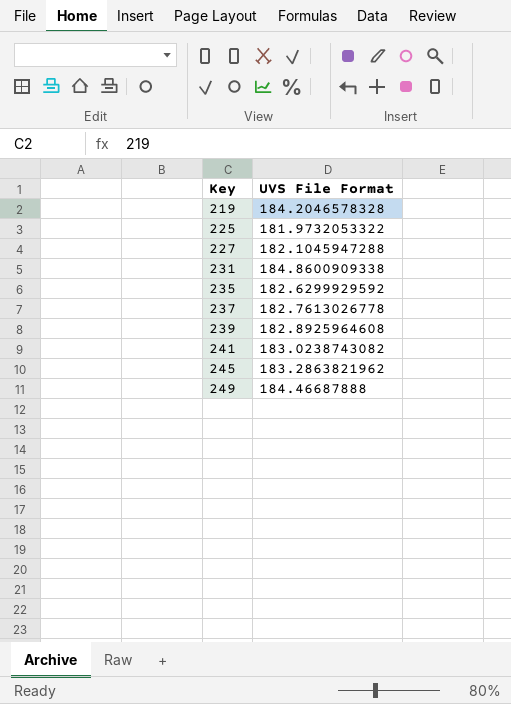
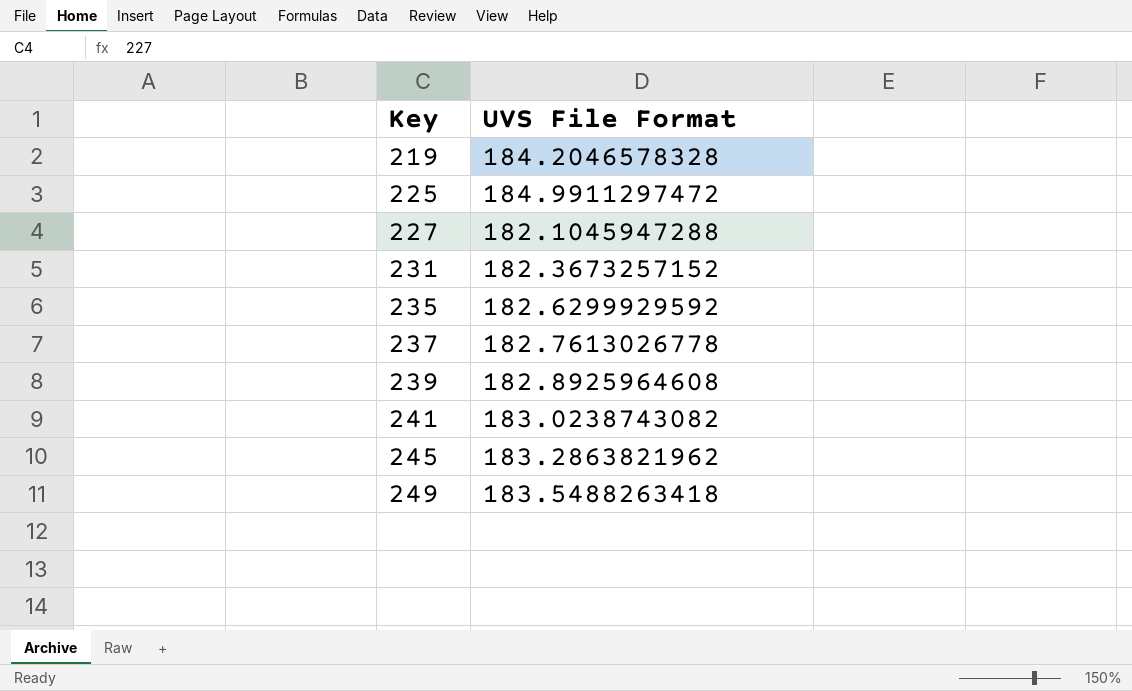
225 | UVS File Format: 181.9732053322 -> 184.9911297472
231 | UVS File Format: 184.8600909338 -> 182.3673257152
249 | UVS File Format: 184.46687888 -> 183.5488263418

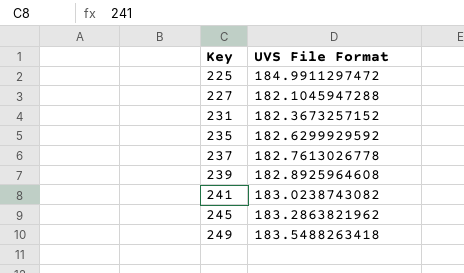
row 219: 184.2046578328 -> none

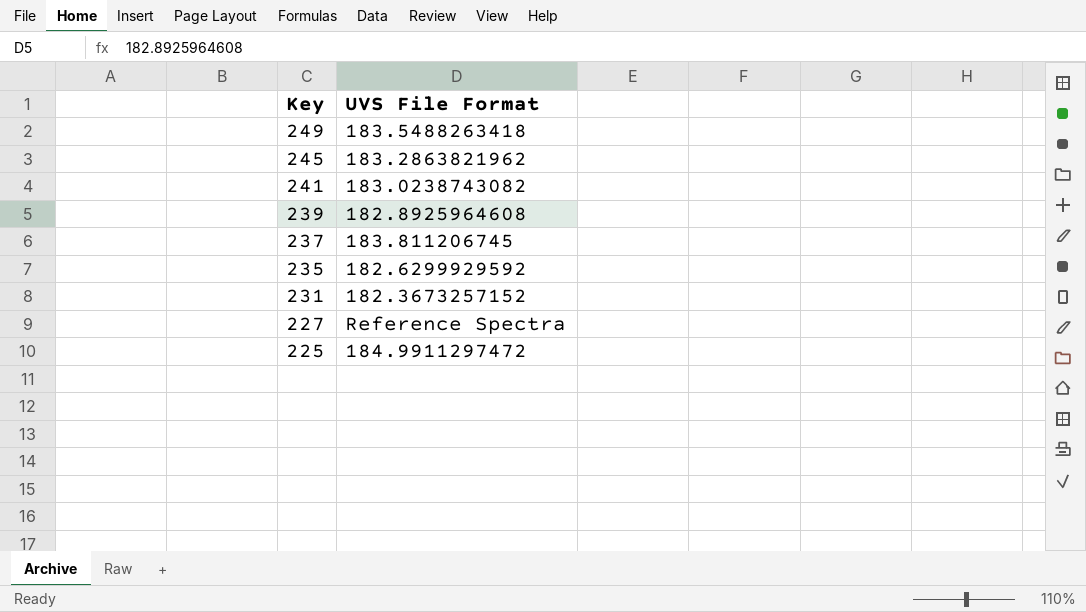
row order: Key ascending -> Key descending
237 | UVS File Format: 182.7613026778 -> 183.811206745
227 | UVS File Format: 182.1045947288 -> Reference Spectra

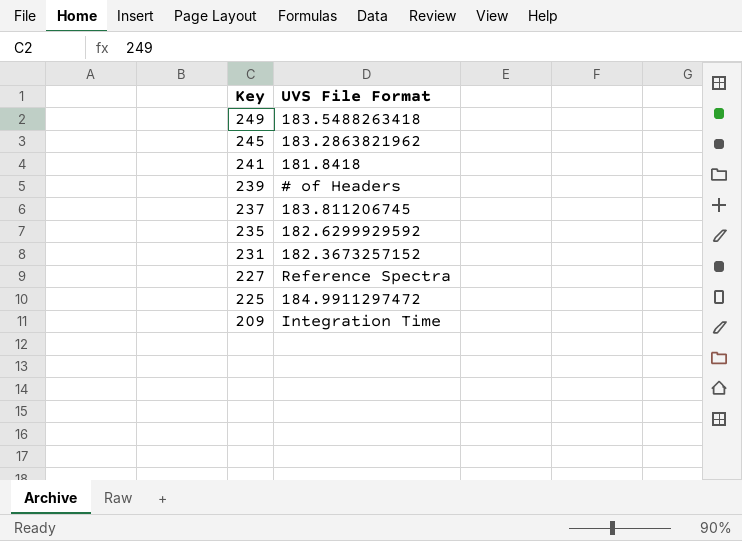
241 | UVS File Format: 183.0238743082 -> 181.8418
239 | UVS File Format: 182.8925964608 -> # of Headers
row 209: none -> Integration Time

